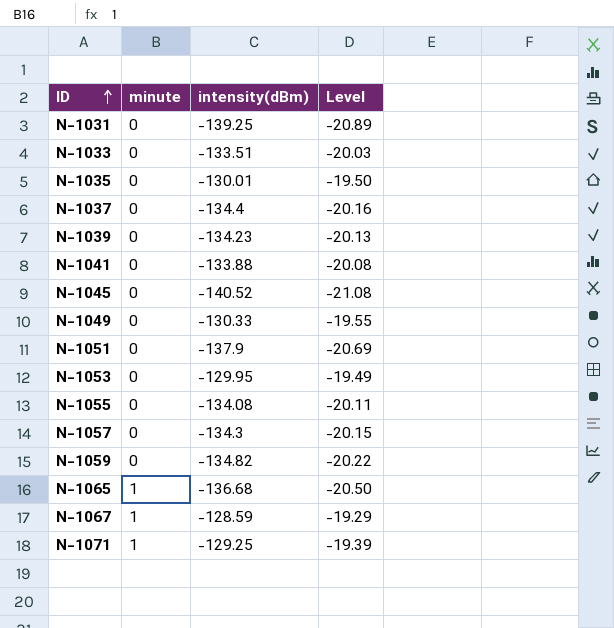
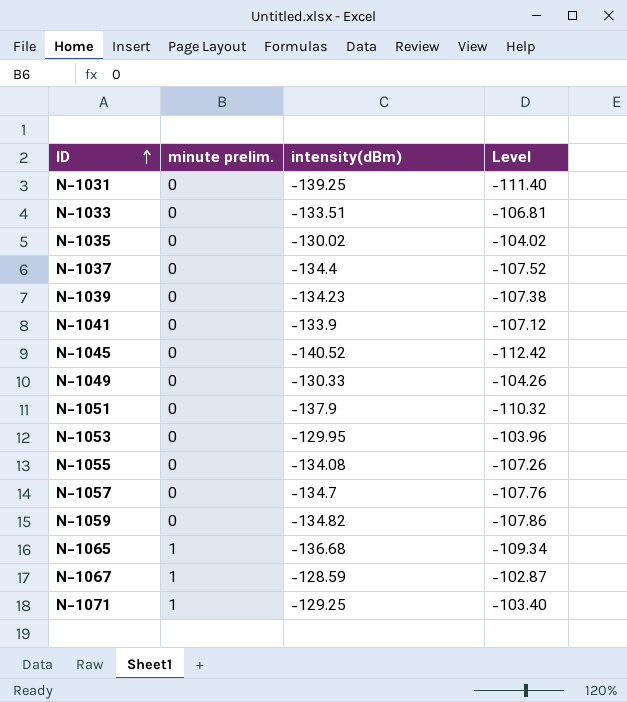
column name: minute -> minute prelim.
column Level | formula: [intensity(dBm)] * 0.15 -> [intensity(dBm)] * 0.8
N-1035 | intensity(dBm): -130.01 -> -130.02
N-1041 | intensity(dBm): -133.88 -> -133.9
N-1057 | intensity(dBm): -134.3 -> -134.7

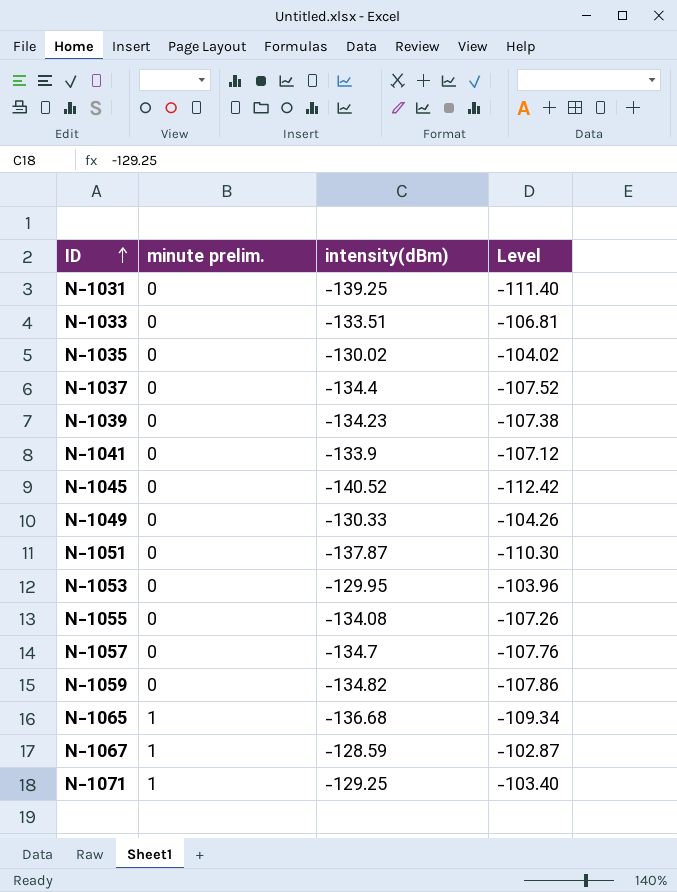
N-1051 | intensity(dBm): -137.9 -> -137.87
N-1051 | Level: -110.32 -> -110.30

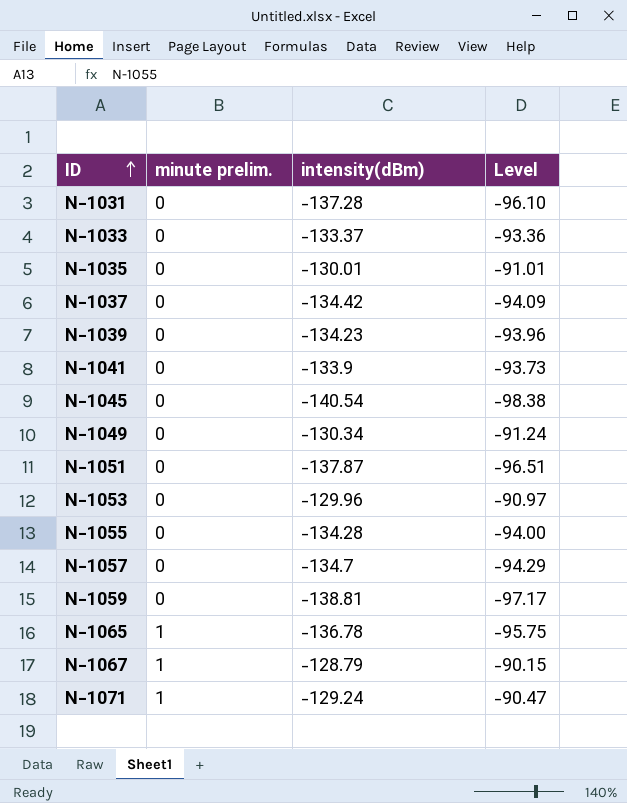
column Level | formula: [intensity(dBm)] * 0.8 -> [intensity(dBm)] * 0.7
N-1031 | intensity(dBm): -139.25 -> -137.28
N-1033 | intensity(dBm): -133.51 -> -133.37
N-1035 | intensity(dBm): -130.02 -> -130.01
N-1037 | intensity(dBm): -134.4 -> -134.42
N-1045 | intensity(dBm): -140.52 -> -140.54
N-1049 | intensity(dBm): -130.33 -> -130.34
N-1053 | intensity(dBm): -129.95 -> -129.96
N-1055 | intensity(dBm): -134.08 -> -134.28
N-1059 | intensity(dBm): -134.82 -> -138.81
N-1065 | intensity(dBm): -136.68 -> -136.78
N-1067 | intensity(dBm): -128.59 -> -128.79
N-1071 | intensity(dBm): -129.25 -> -129.24

